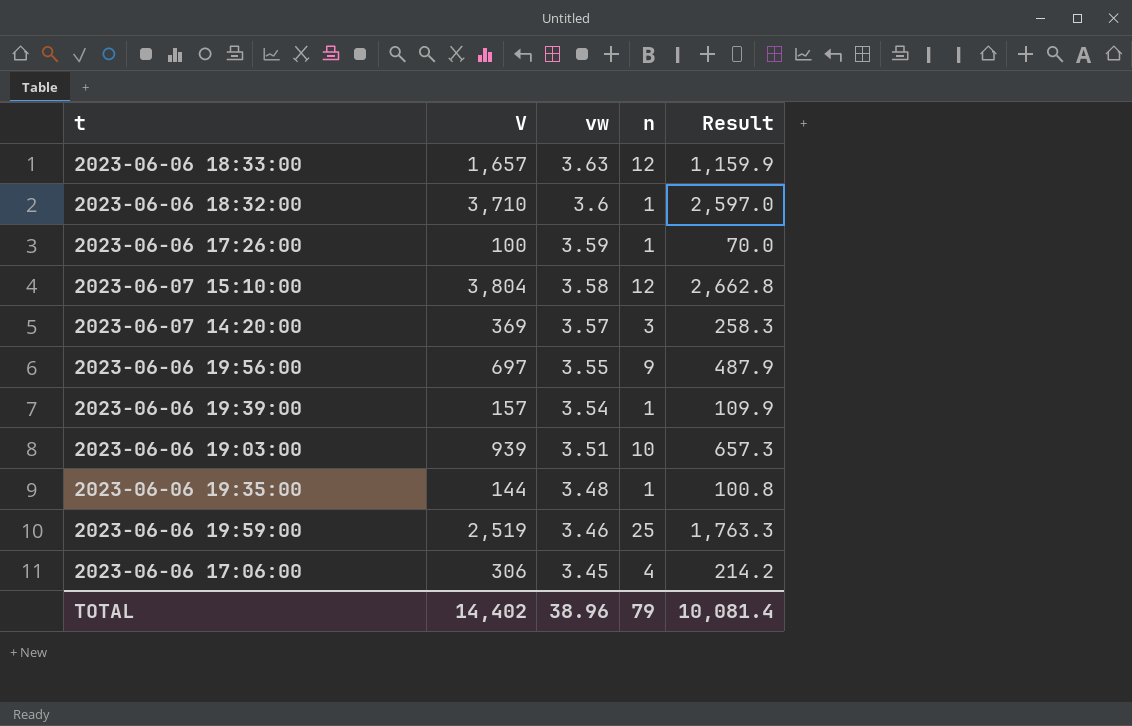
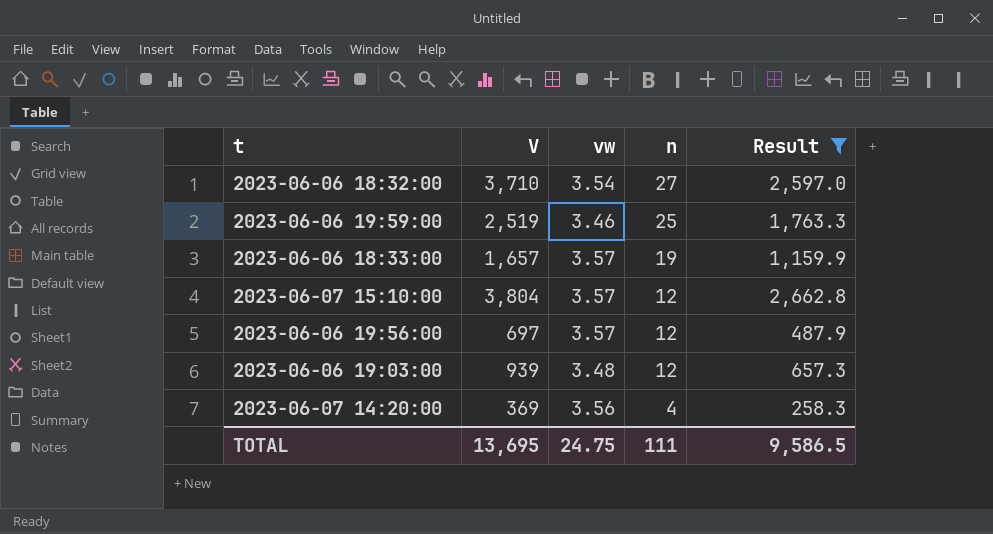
filter: none -> Result >= 258.3
row order: vw descending -> n descending
2023-06-06 18:32:00 | vw: 3.6 -> 3.54
2023-06-06 18:32:00 | n: 1 -> 27
2023-06-06 18:33:00 | vw: 3.63 -> 3.57
2023-06-06 18:33:00 | n: 12 -> 19
2023-06-07 15:10:00 | vw: 3.58 -> 3.57
2023-06-06 19:56:00 | vw: 3.55 -> 3.57
2023-06-06 19:56:00 | n: 9 -> 12
2023-06-06 19:03:00 | vw: 3.51 -> 3.48
2023-06-06 19:03:00 | n: 10 -> 12
2023-06-07 14:20:00 | vw: 3.57 -> 3.56
2023-06-07 14:20:00 | n: 3 -> 4
TOTAL | V: 14,402 -> 13,695
TOTAL | vw: 38.96 -> 24.75
TOTAL | n: 79 -> 111
TOTAL | Result: 10,081.4 -> 9,586.5

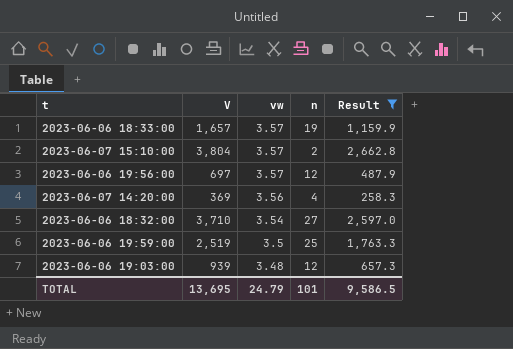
row order: n descending -> vw descending
2023-06-07 15:10:00 | n: 12 -> 2
2023-06-06 19:59:00 | vw: 3.46 -> 3.5
TOTAL | vw: 24.75 -> 24.79
TOTAL | n: 111 -> 101

